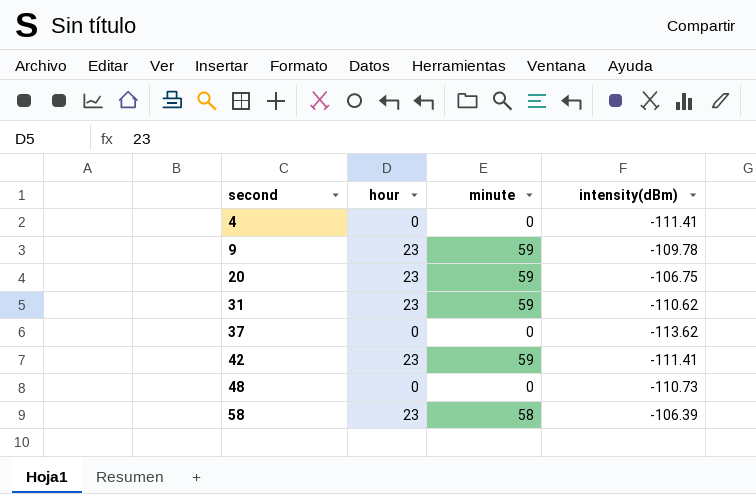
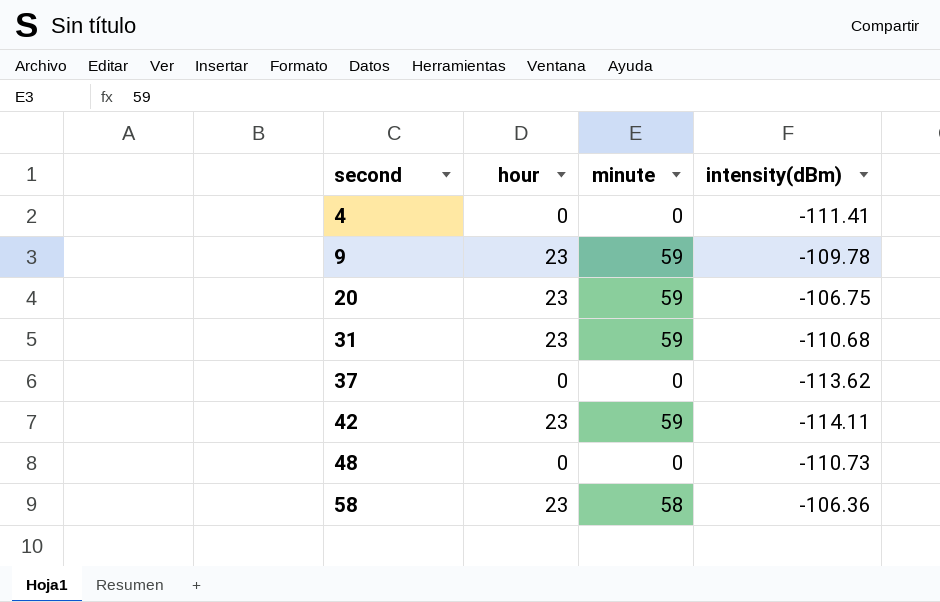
31 | intensity(dBm): -110.62 -> -110.68
42 | intensity(dBm): -111.41 -> -114.11
58 | intensity(dBm): -106.39 -> -106.36

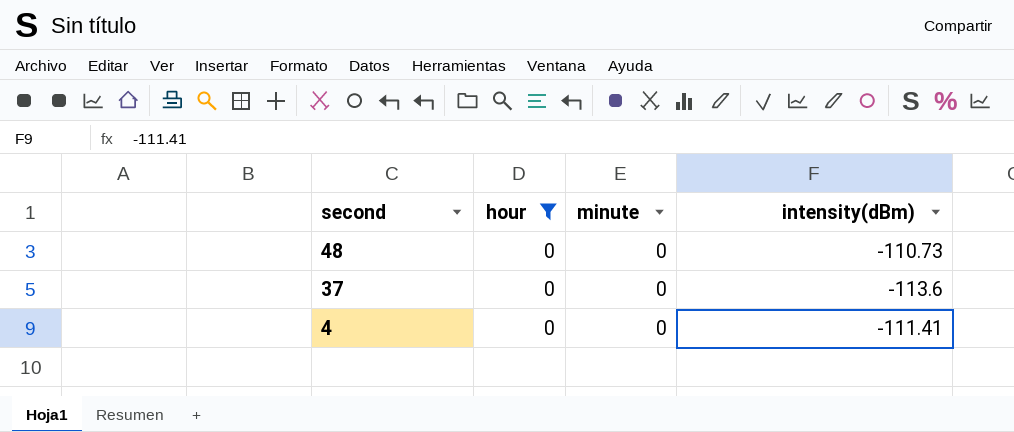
filter: none -> hour = 0
row order: second ascending -> second descending
37 | intensity(dBm): -113.62 -> -113.6

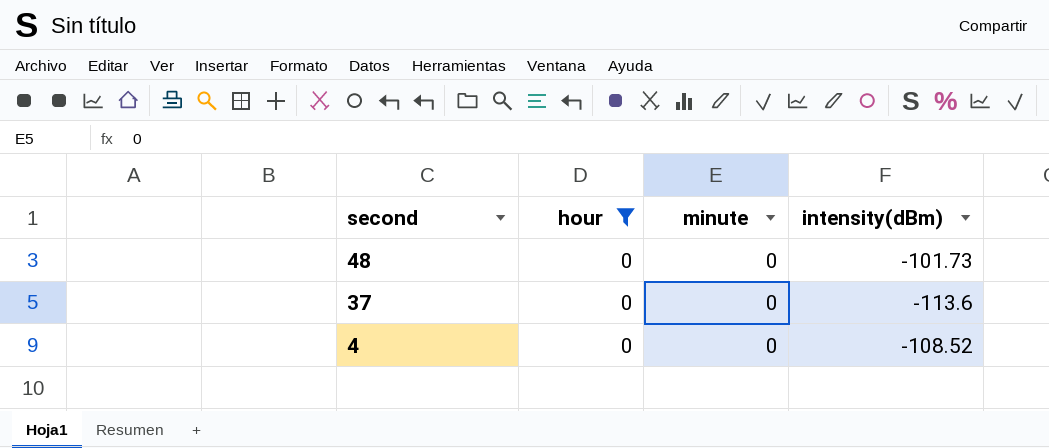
48 | intensity(dBm): -110.73 -> -101.73
4 | intensity(dBm): -111.41 -> -108.52

